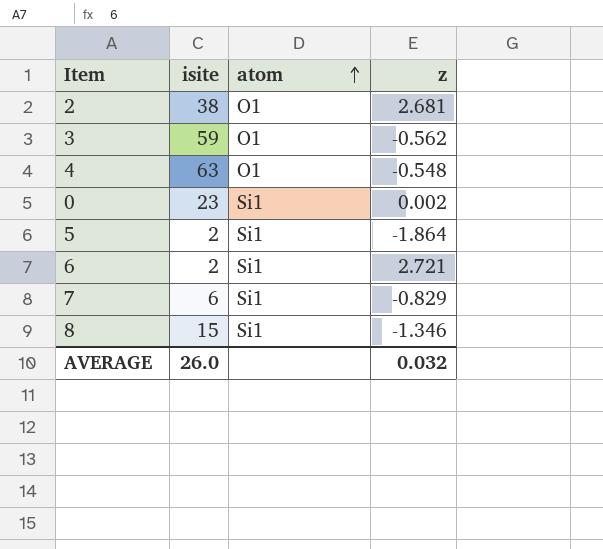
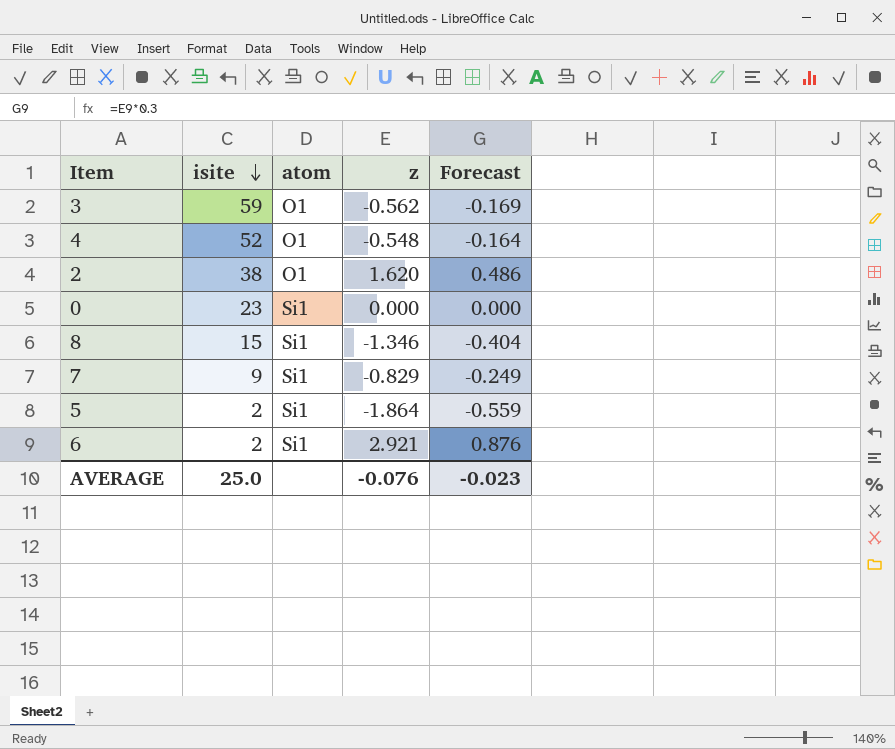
row order: atom ascending -> isite descending
column Forecast | formula: none -> [z] * 0.3
4 | isite: 63 -> 52
2 | z: 2.681 -> 1.620
0 | z: 0.002 -> 0.000
7 | isite: 6 -> 9
6 | z: 2.721 -> 2.921
AVERAGE | isite: 26.0 -> 25.0
AVERAGE | z: 0.032 -> -0.076

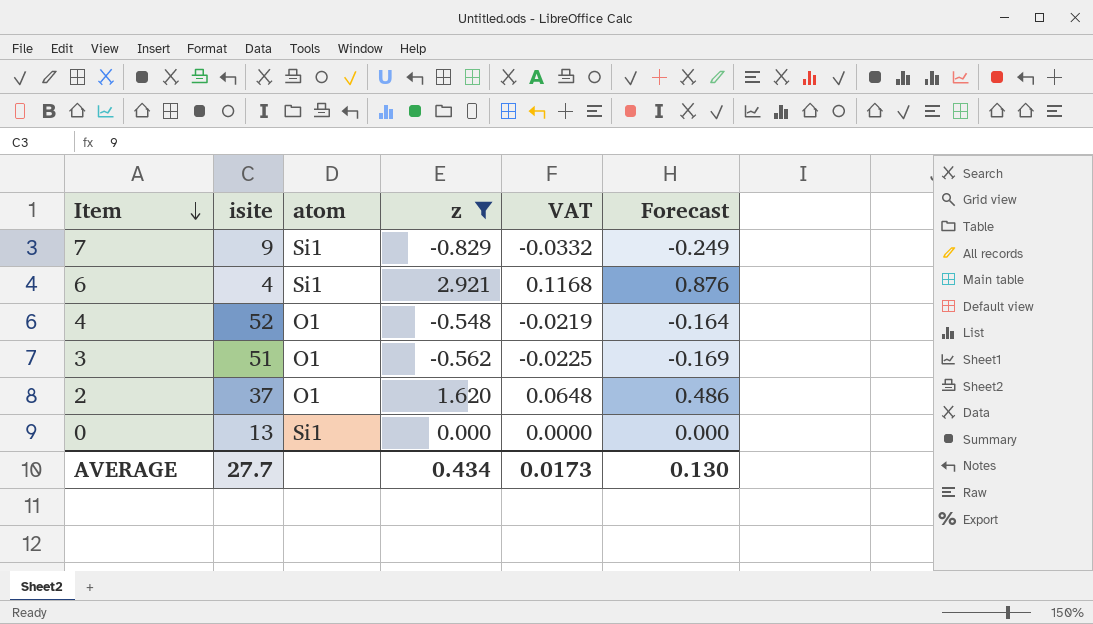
filter: none -> z >= -0.829
row order: isite descending -> Item descending
column VAT | formula: none -> [z] * 0.04
6 | isite: 2 -> 4
3 | isite: 59 -> 51
2 | isite: 38 -> 37
0 | isite: 23 -> 13
AVERAGE | isite: 25.0 -> 27.7
AVERAGE | z: -0.076 -> 0.434
AVERAGE | Forecast: -0.023 -> 0.130

